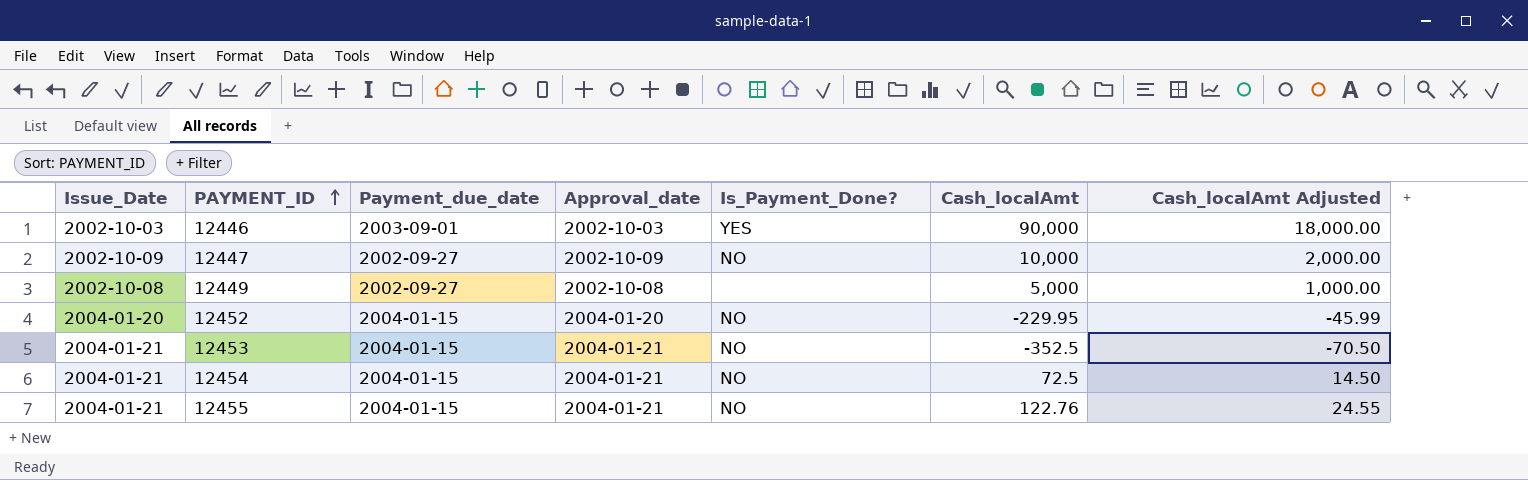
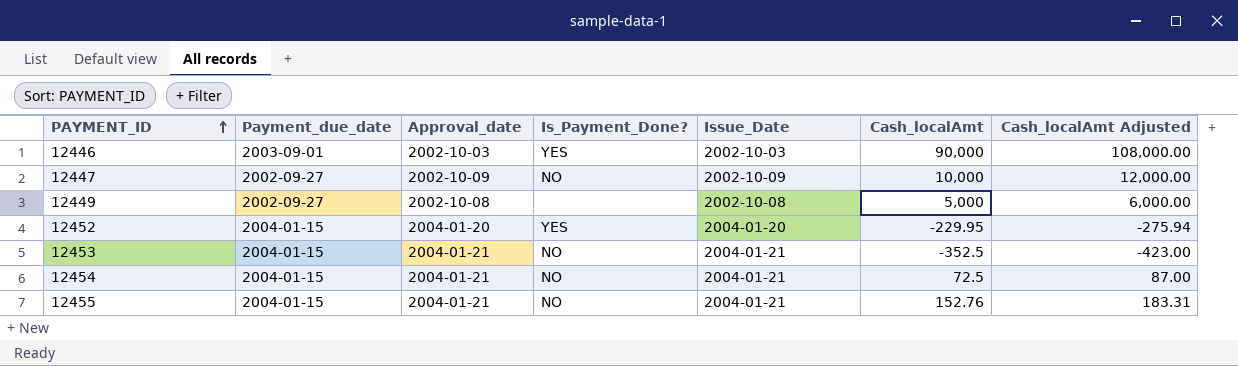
column Issue_Date | position: 1 -> 5
column Cash_localAmt Adjusted | formula: [Cash_localAmt] * 0.2 -> [Cash_localAmt] * 1.2
12452 | Is_Payment_Done?: NO -> YES
12455 | Cash_localAmt: 122.76 -> 152.76

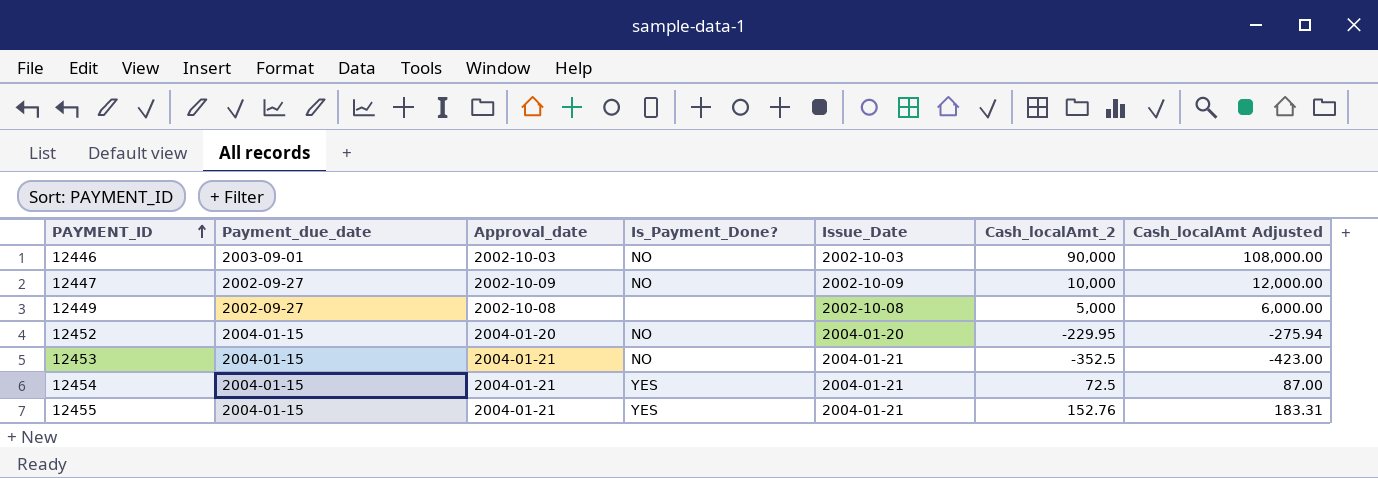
column name: Cash_localAmt -> Cash_localAmt_2
12446 | Is_Payment_Done?: YES -> NO
12452 | Is_Payment_Done?: YES -> NO
12454 | Is_Payment_Done?: NO -> YES
12455 | Is_Payment_Done?: NO -> YES

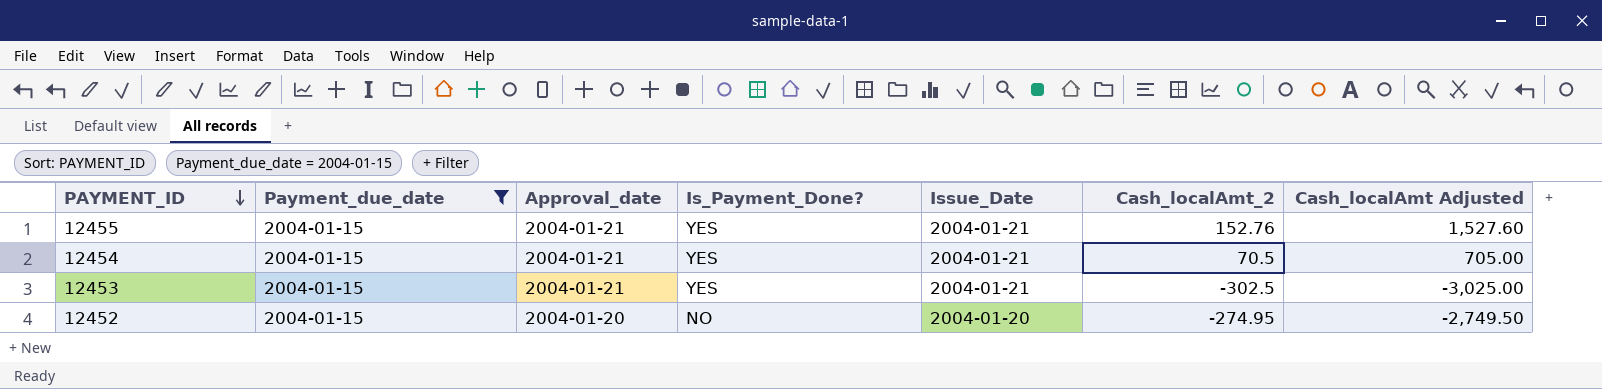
filter: none -> Payment_due_date = 2004-01-15
row order: PAYMENT_ID ascending -> PAYMENT_ID descending
column Cash_localAmt Adjusted | formula: [Cash_localAmt_2] * 1.2 -> [Cash_localAmt_2] * 10
12454 | Cash_localAmt_2: 72.5 -> 70.5
12453 | Is_Payment_Done?: NO -> YES
12453 | Cash_localAmt_2: -352.5 -> -302.5
12452 | Cash_localAmt_2: -229.95 -> -274.95

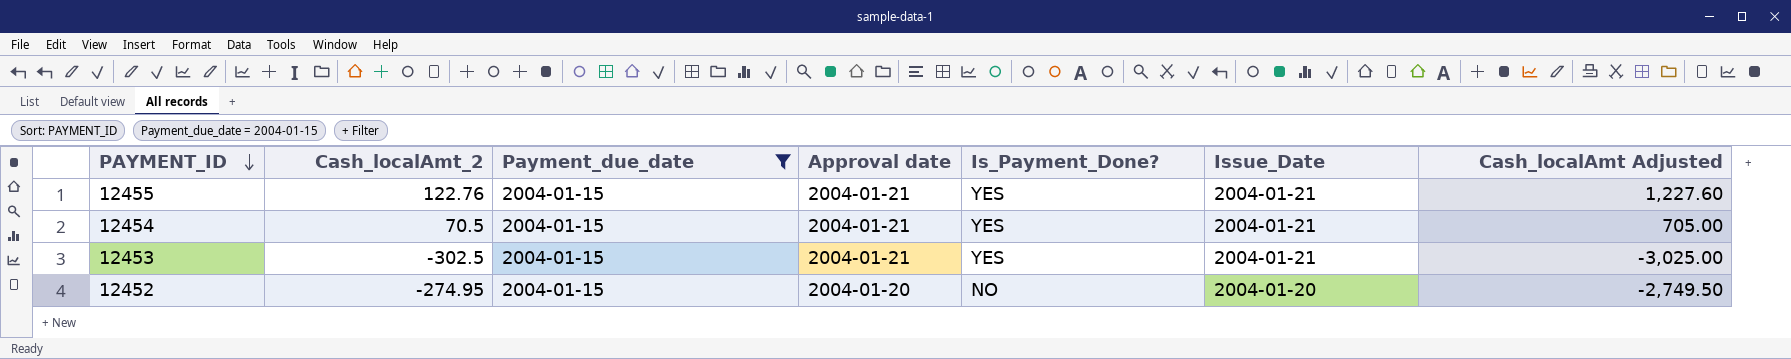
column Cash_localAmt_2 | position: 6 -> 2
column name: Approval_date -> Approval date
12455 | Cash_localAmt_2: 152.76 -> 122.76
12455 | Cash_localAmt Adjusted: 1,527.60 -> 1,227.60

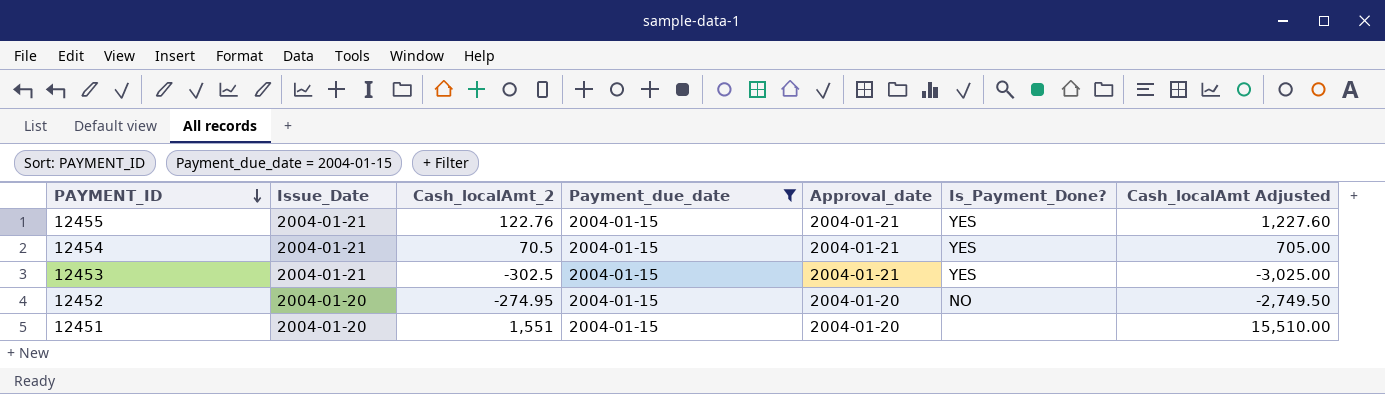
column Issue_Date | position: 6 -> 2
column name: Approval date -> Approval_date
row 12451: none -> 2004-01-20 | 1,551 | 2004-01-15 | 2004-01-20 | none | 15,510.00

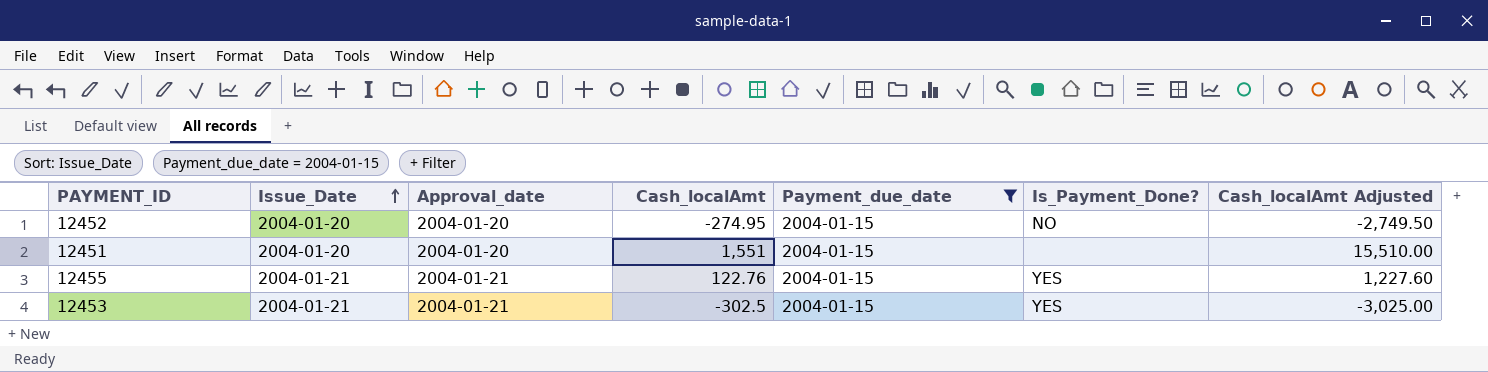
row order: PAYMENT_ID descending -> Issue_Date ascending
column Approval_date | position: 5 -> 3
column name: Cash_localAmt_2 -> Cash_localAmt
row 12454: 2004-01-21 | 70.5 | 2004-01-15 | 2004-01-21 | YES | 705.00 -> none

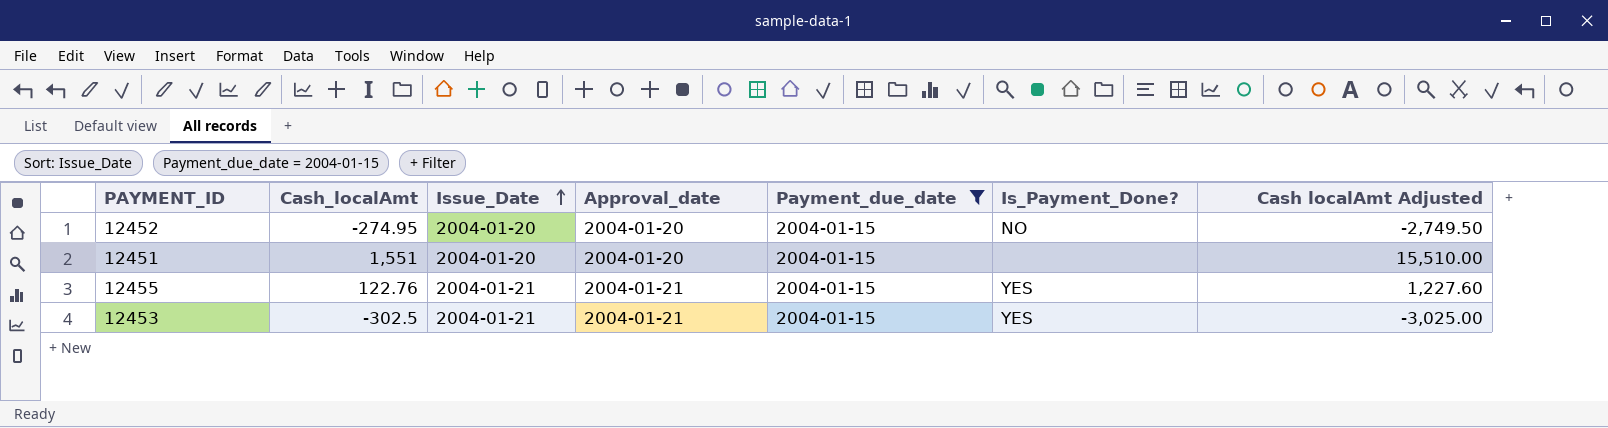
column Cash_localAmt | position: 4 -> 2
column name: Cash_localAmt Adjusted -> Cash localAmt Adjusted

